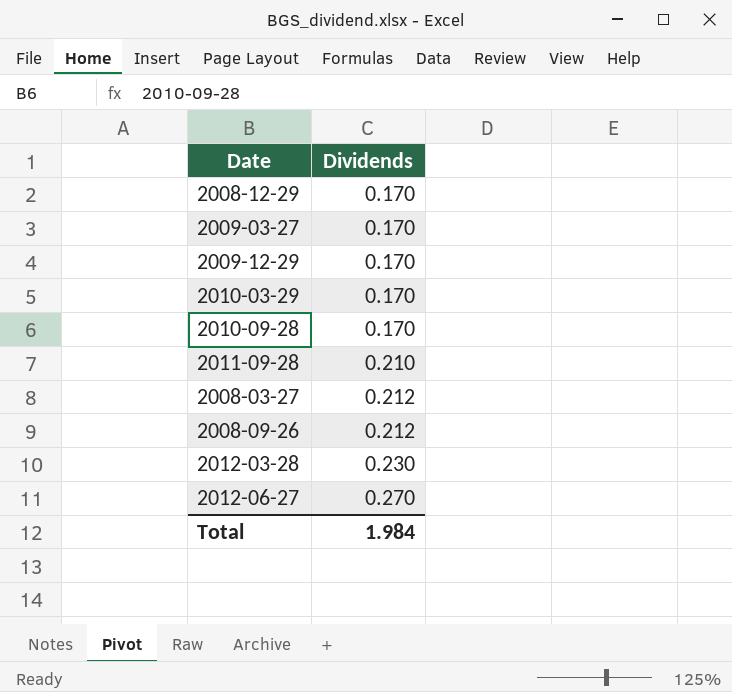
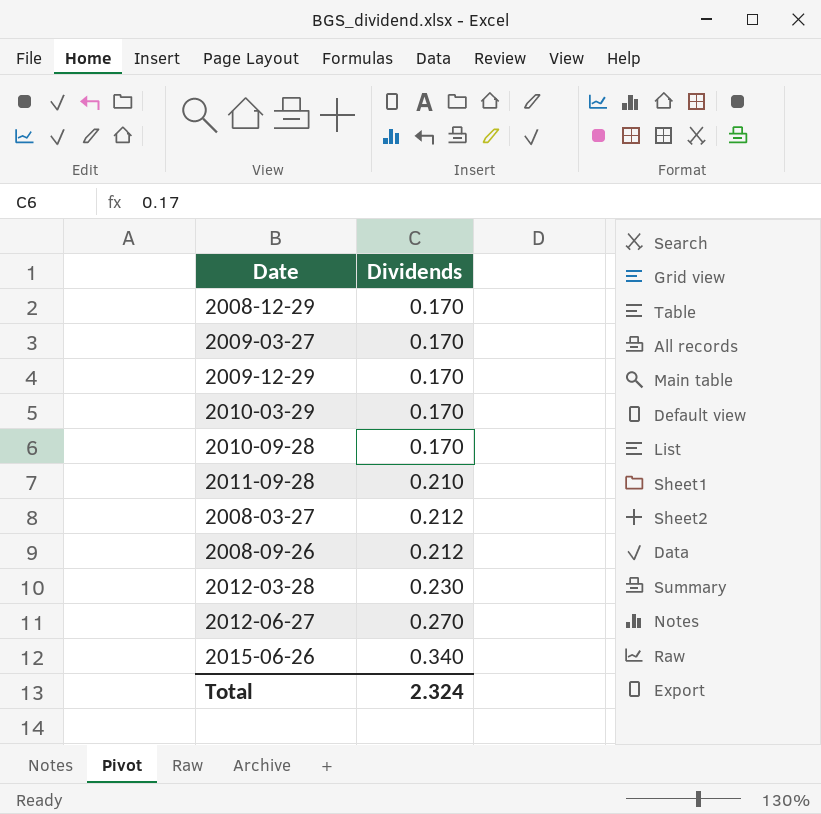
row 2015-06-26: none -> 0.340
Total | Dividends: 1.984 -> 2.324

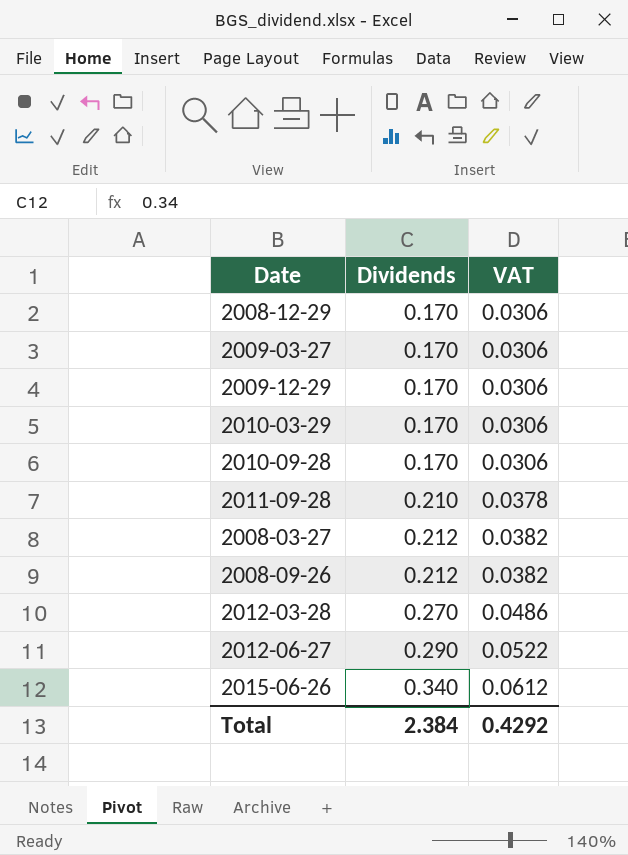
column VAT | formula: none -> [Dividends] * 0.18
2012-03-28 | Dividends: 0.230 -> 0.270
2012-06-27 | Dividends: 0.270 -> 0.290
Total | Dividends: 2.324 -> 2.384

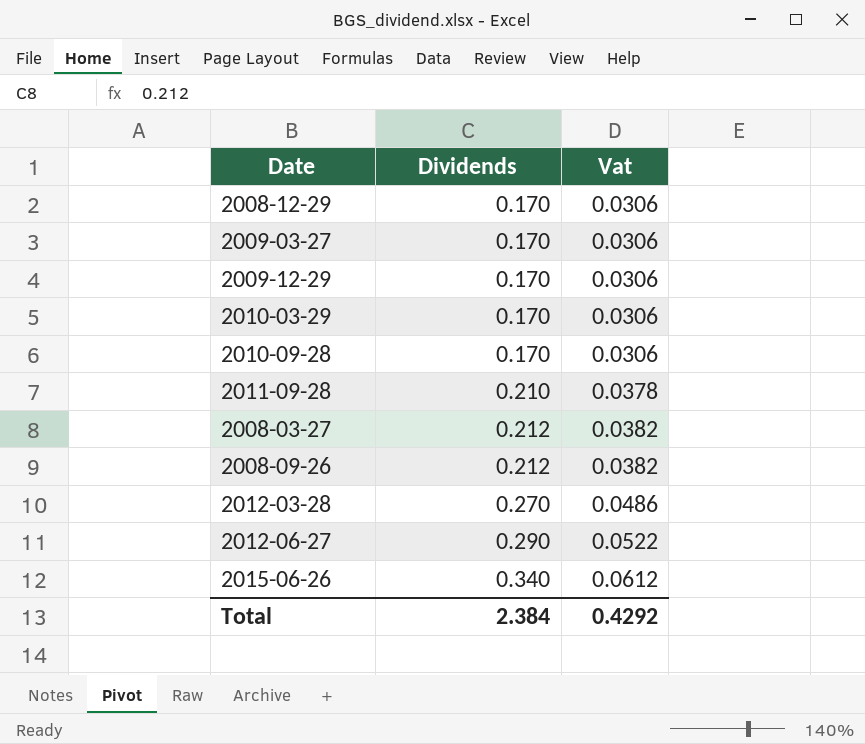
column name: VAT -> Vat

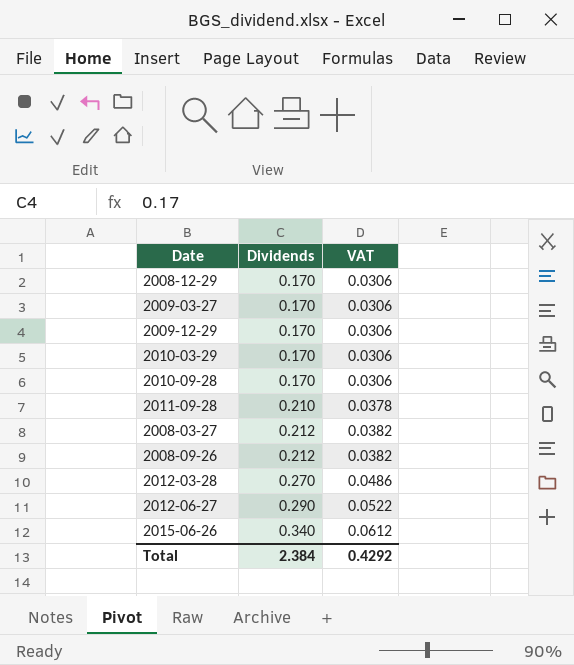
column name: Vat -> VAT

